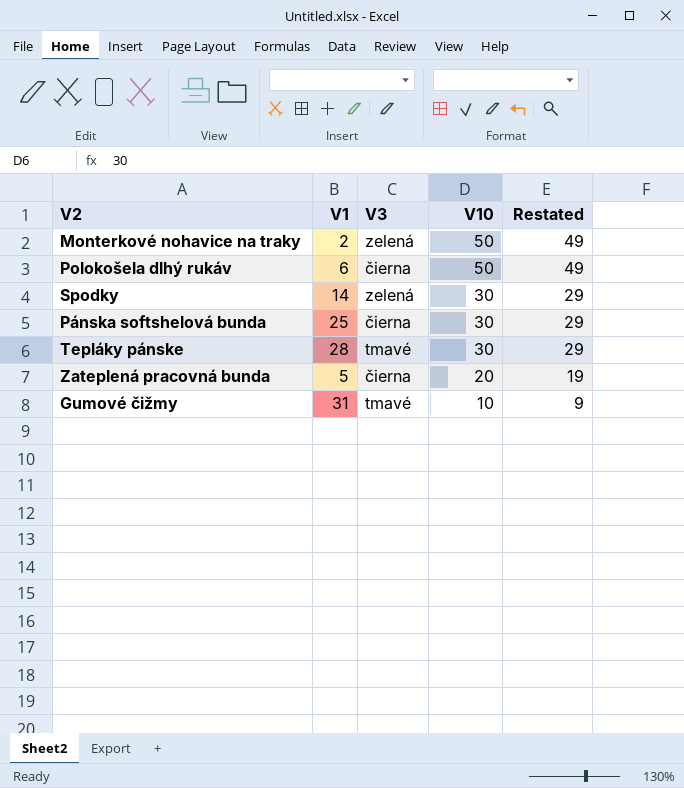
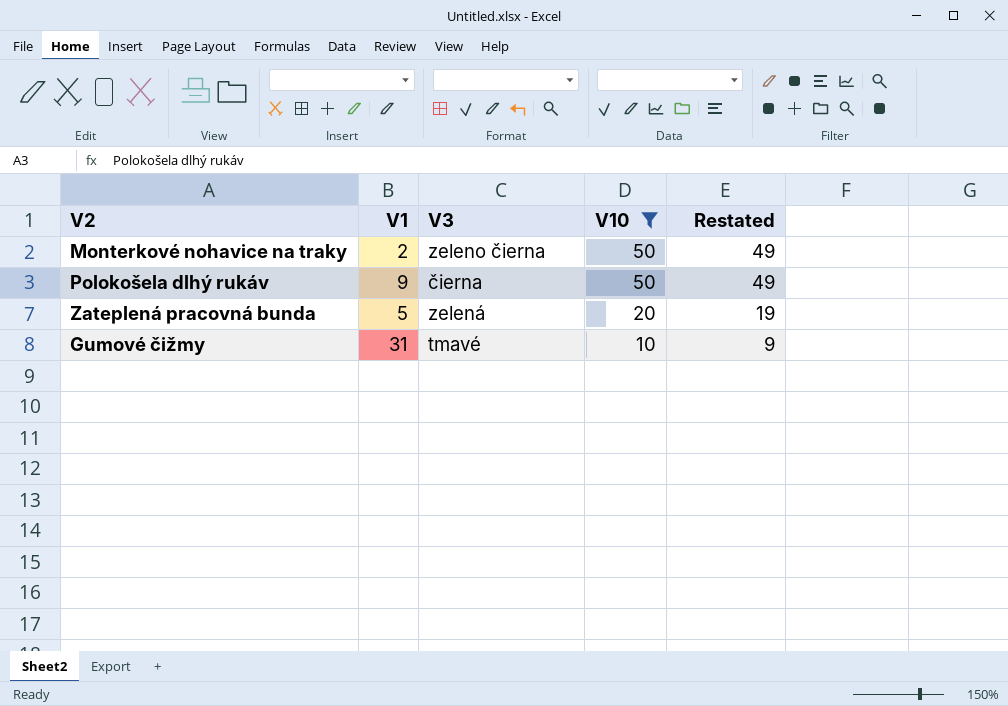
filter: none -> V10 != 30
Monterkové nohavice na traky | V3: zelená -> zeleno čierna
Polokošela dlhý rukáv | V1: 6 -> 9
Zateplená pracovná bunda | V3: čierna -> zelená

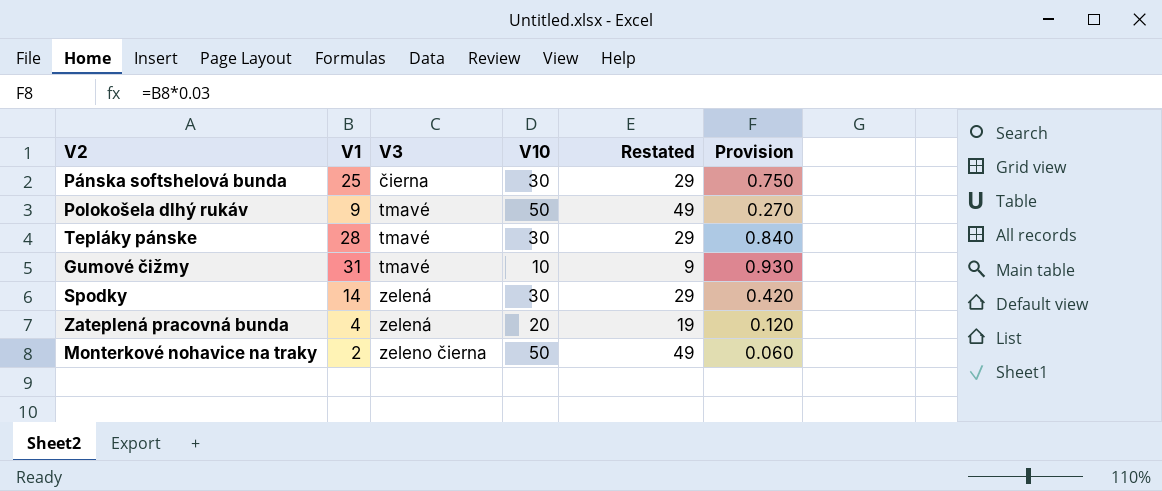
filter: V10 != 30 -> none
row order: V10 descending -> V3 ascending
column Provision | formula: none -> [V1] * 0.03
Polokošela dlhý rukáv | V3: čierna -> tmavé
Zateplená pracovná bunda | V1: 5 -> 4

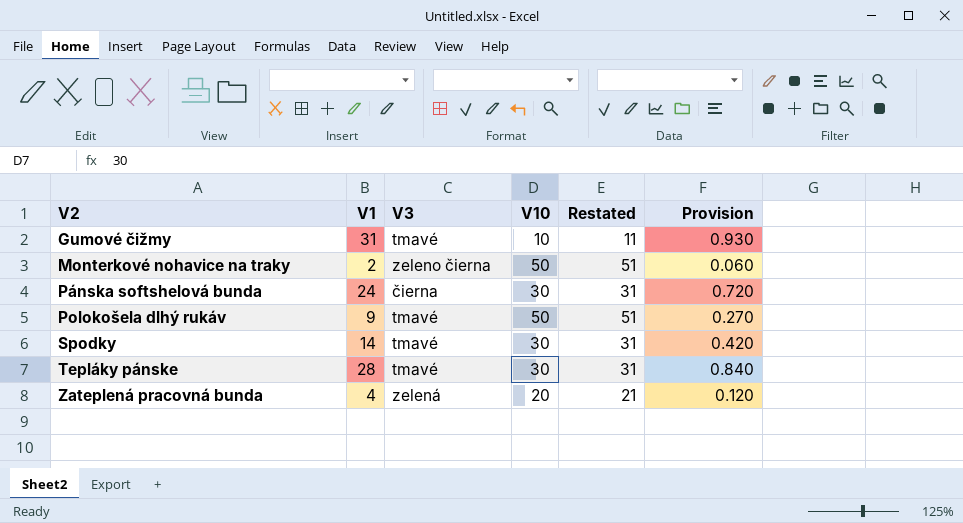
row order: V3 ascending -> V2 ascending
column Restated | formula: [V10] - 1 -> [V10] + 1
Pánska softshelová bunda | V1: 25 -> 24
Pánska softshelová bunda | Provision: 0.750 -> 0.720
Spodky | V3: zelená -> tmavé

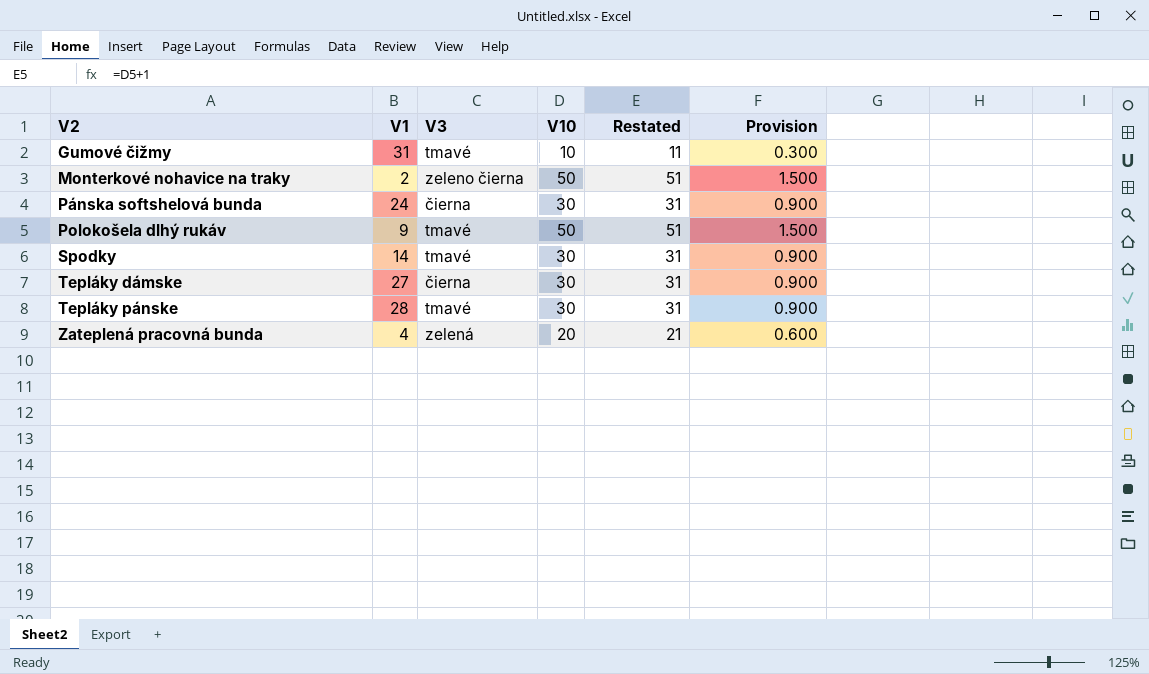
column Provision | formula: [V1] * 0.03 -> [V10] * 0.03
row Tepláky dámske: none -> 27 | čierna | 30 | 31 | 0.900

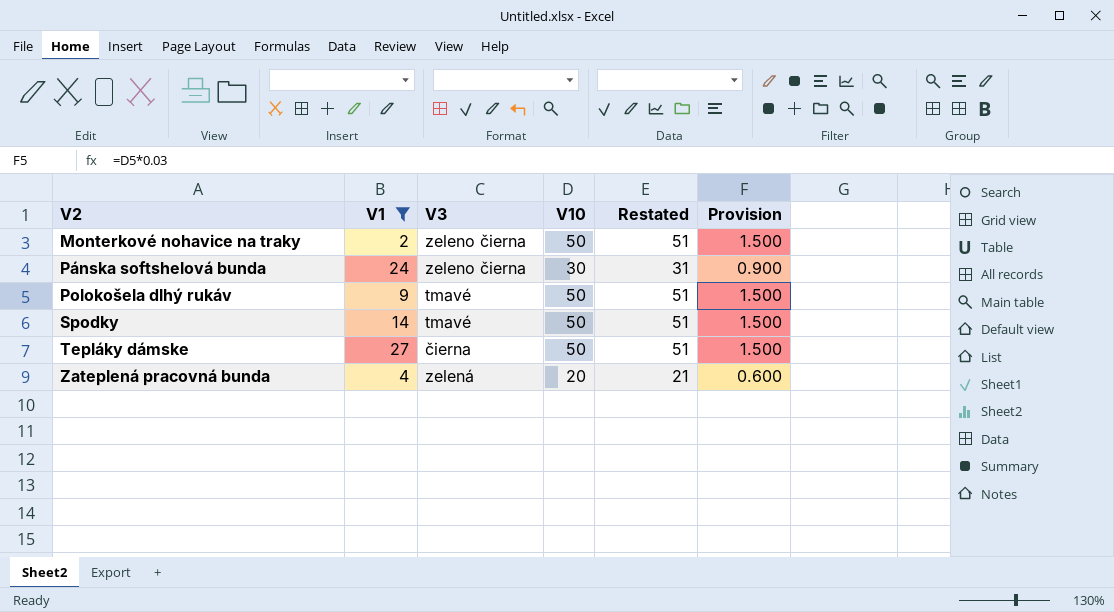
filter: none -> V1 <= 27
Pánska softshelová bunda | V3: čierna -> zeleno čierna
Spodky | V10: 30 -> 50
Spodky | Restated: 31 -> 51
Spodky | Provision: 0.900 -> 1.500
Tepláky dámske | V10: 30 -> 50
Tepláky dámske | Restated: 31 -> 51
Tepláky dámske | Provision: 0.900 -> 1.500

